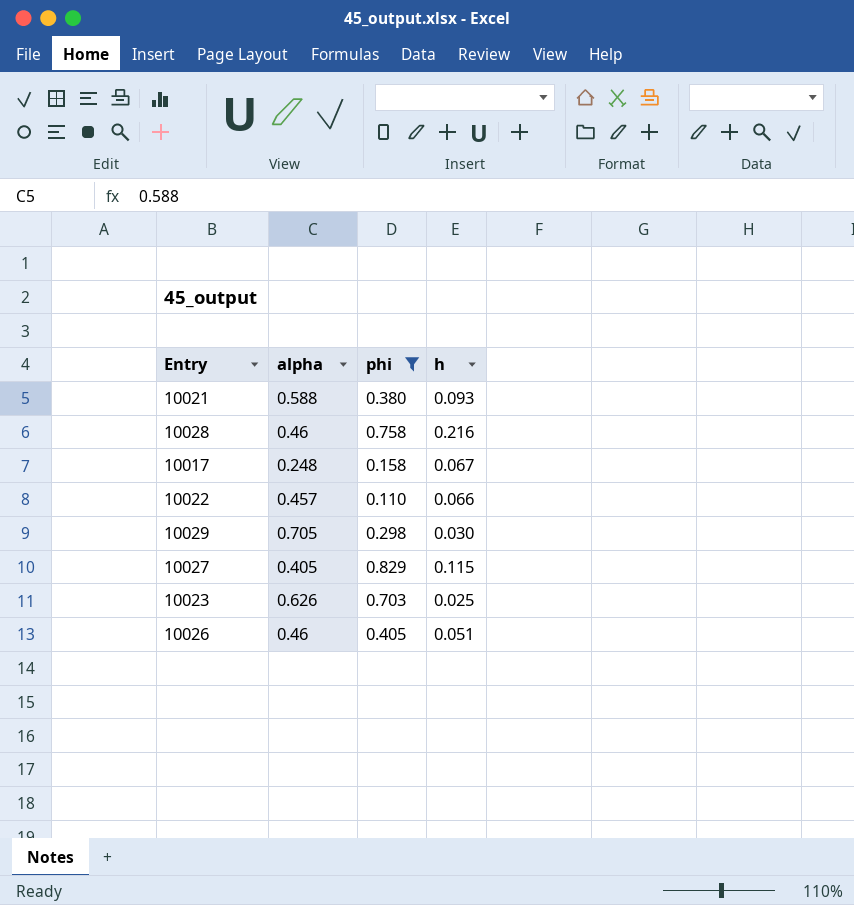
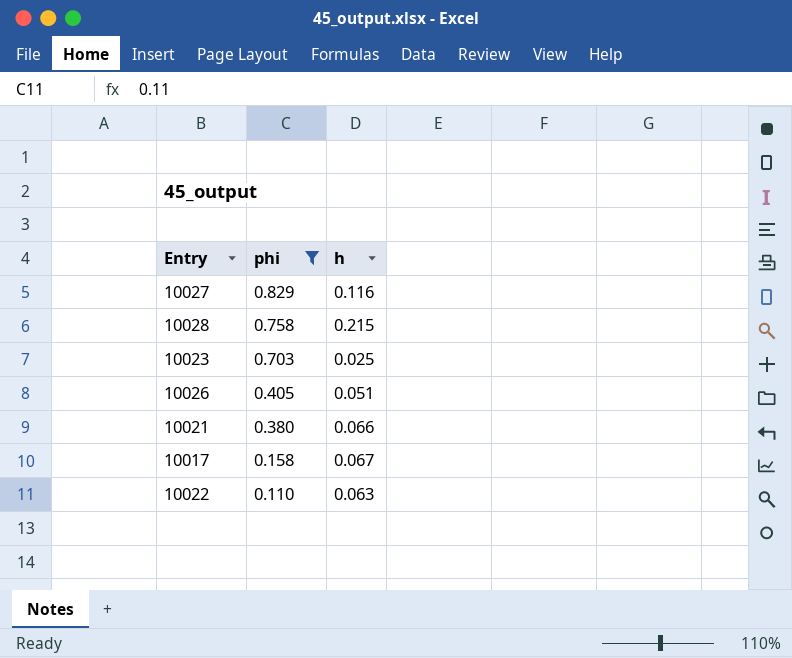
row order: none -> phi descending
column alpha | position: 2 -> none
row 10029: 0.705 | 0.298 | 0.030 -> none
10027 | h: 0.115 -> 0.116
10028 | h: 0.216 -> 0.215
10021 | h: 0.093 -> 0.066
10022 | h: 0.066 -> 0.063

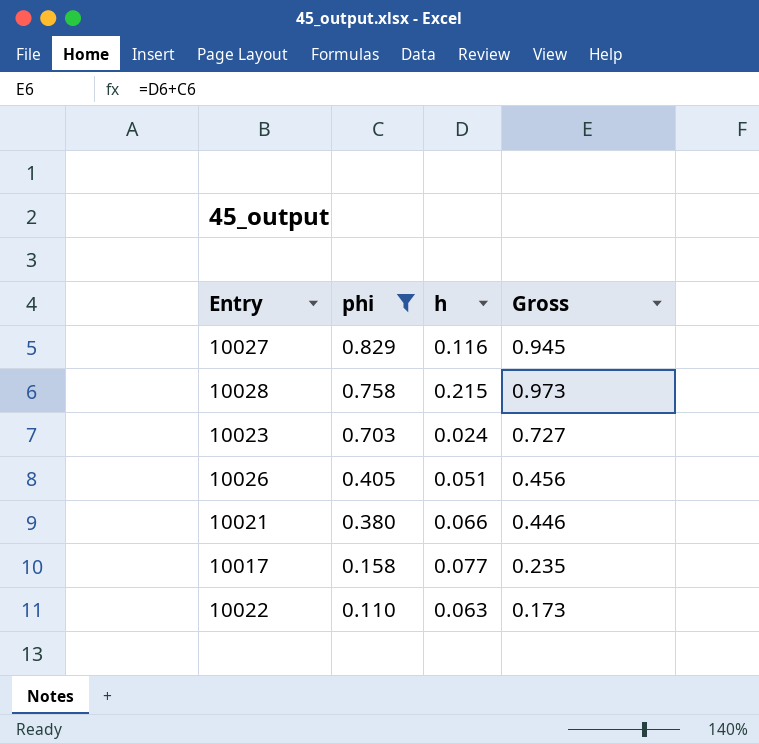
column Gross | formula: none -> [phi] + [h]
10023 | h: 0.025 -> 0.024
10017 | h: 0.067 -> 0.077

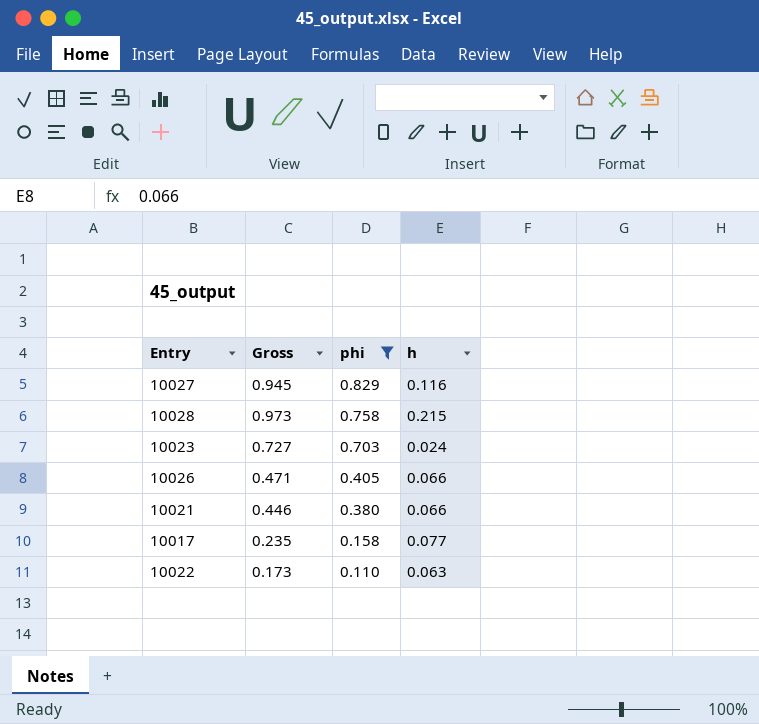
column Gross | position: 4 -> 2
10026 | Gross: 0.456 -> 0.471
10026 | h: 0.051 -> 0.066

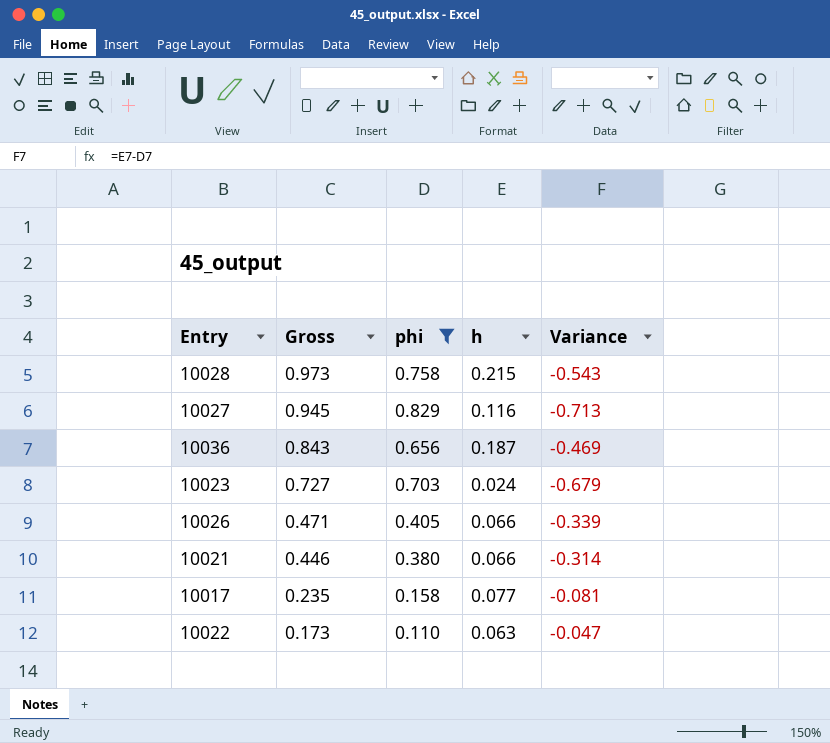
row order: phi descending -> Gross descending
column Variance | formula: none -> [h] - [phi]
row 10036: none -> 0.843 | 0.656 | 0.187 | -0.469

